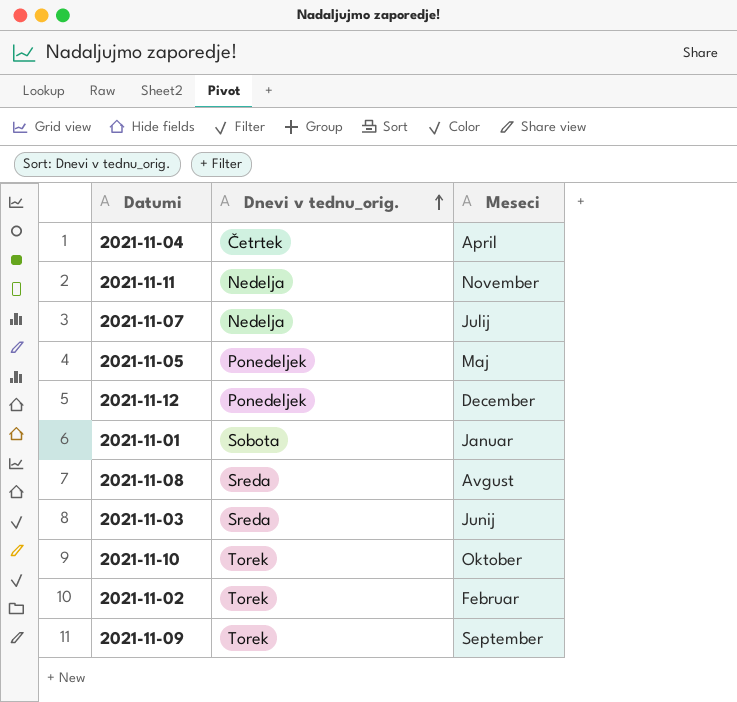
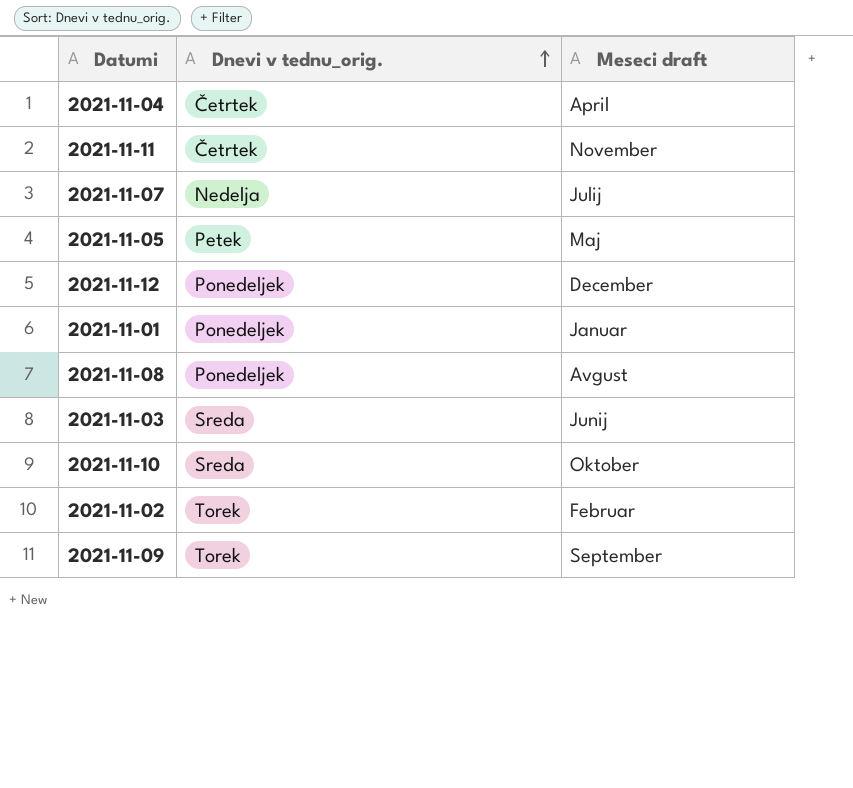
column name: Meseci -> Meseci draft
2021-11-11 | Dnevi v tednu_orig.: Nedelja -> Četrtek
2021-11-05 | Dnevi v tednu_orig.: Ponedeljek -> Petek
2021-11-01 | Dnevi v tednu_orig.: Sobota -> Ponedeljek
2021-11-08 | Dnevi v tednu_orig.: Sreda -> Ponedeljek
2021-11-10 | Dnevi v tednu_orig.: Torek -> Sreda

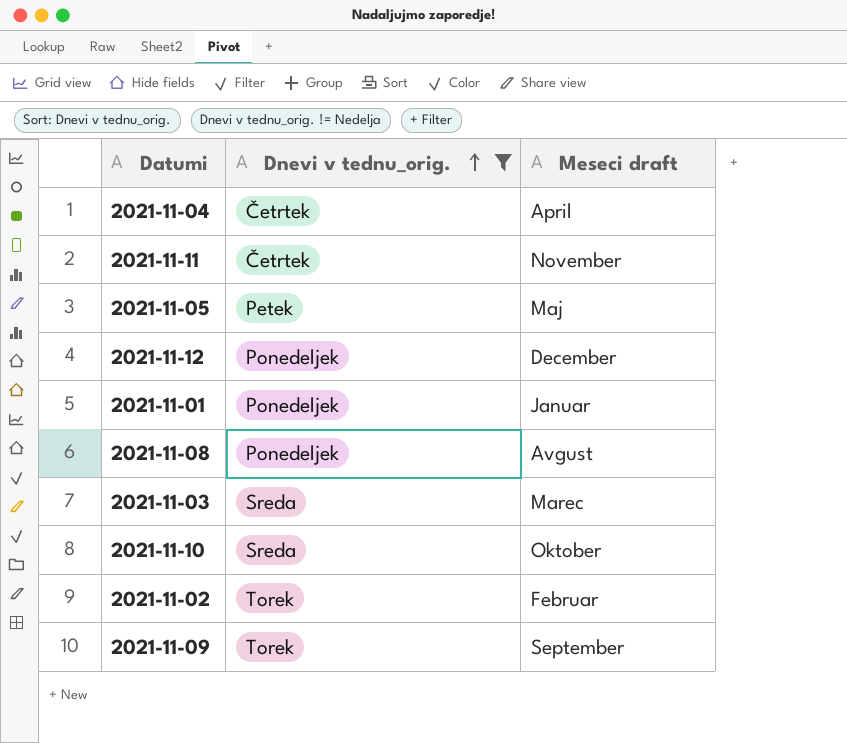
filter: none -> Dnevi v tednu_orig. != Nedelja
2021-11-03 | Meseci draft: Junij -> Marec

